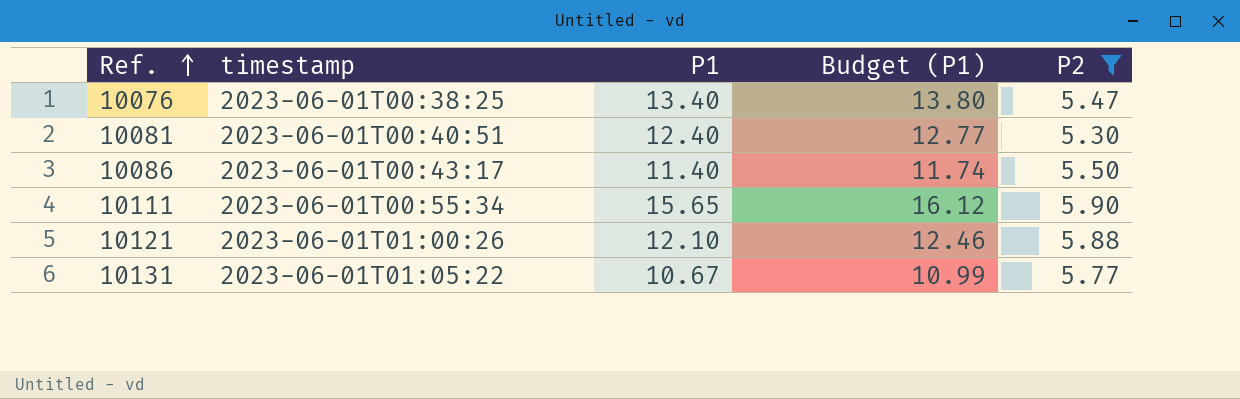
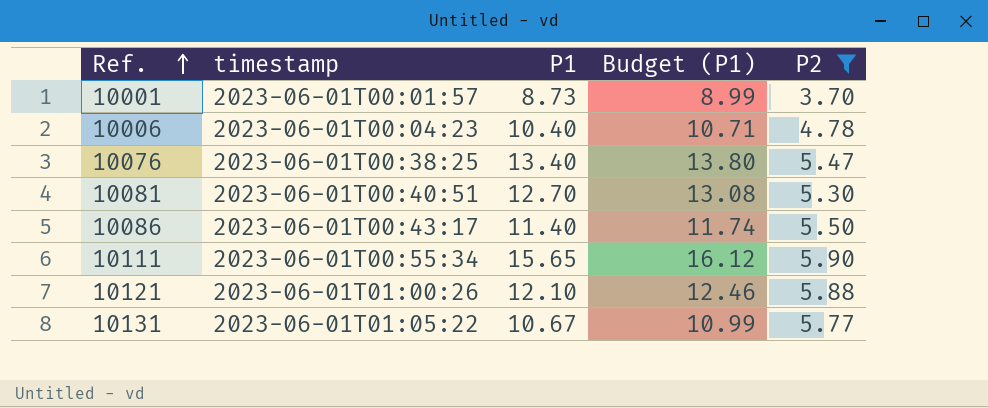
row 10001: none -> 2023-06-01T00:01:57 | 8.73 | 8.99 | 3.70
row 10006: none -> 2023-06-01T00:04:23 | 10.40 | 10.71 | 4.78
10081 | P1: 12.40 -> 12.70
10081 | Budget (P1): 12.77 -> 13.08

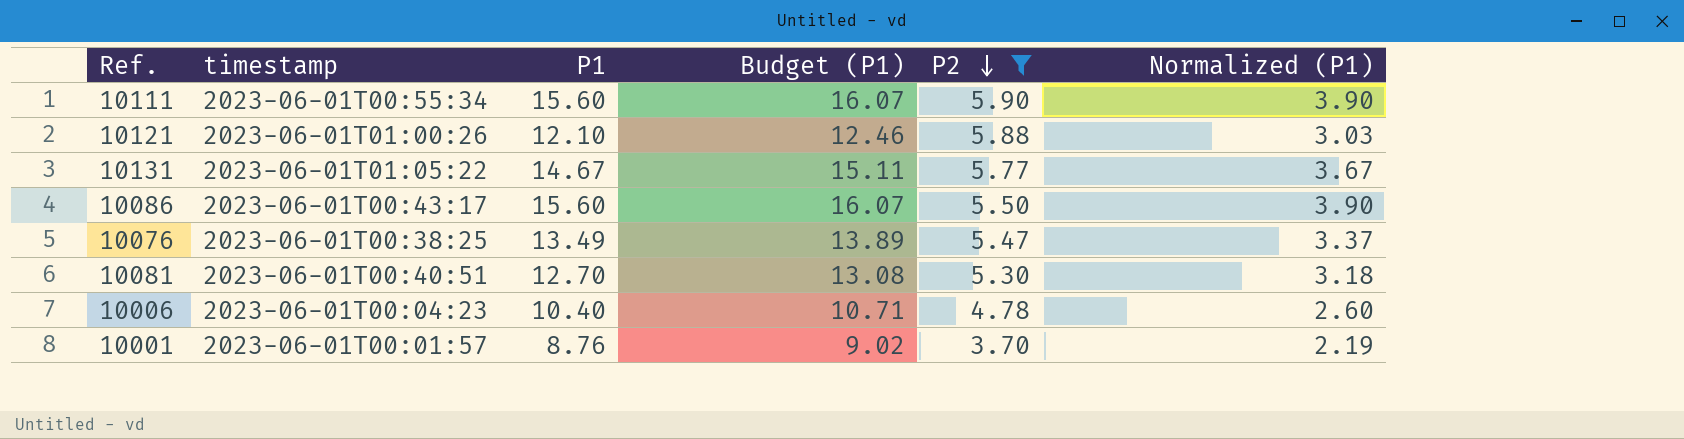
row order: Ref. ascending -> P2 descending
column Normalized (P1) | formula: none -> [P1] * 0.25
10111 | P1: 15.65 -> 15.60
10111 | Budget (P1): 16.12 -> 16.07
10131 | P1: 10.67 -> 14.67
10131 | Budget (P1): 10.99 -> 15.11
10086 | P1: 11.40 -> 15.60
10086 | Budget (P1): 11.74 -> 16.07
10076 | P1: 13.40 -> 13.49
10076 | Budget (P1): 13.80 -> 13.89
10001 | P1: 8.73 -> 8.76
10001 | Budget (P1): 8.99 -> 9.02

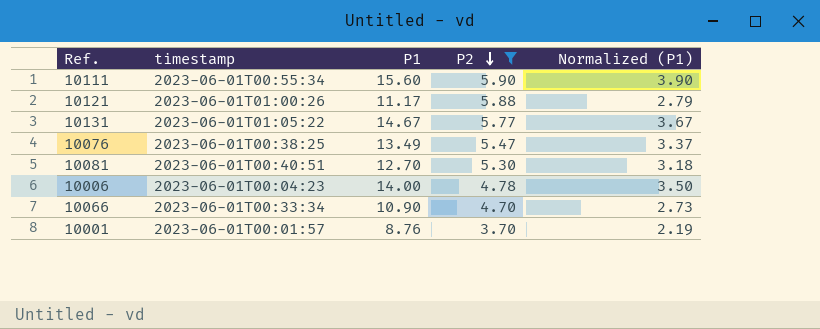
column Budget (P1) | formula: [P1] * 1.03 -> none
row 10086: 2023-06-01T00:43:17 | 15.60 | 16.07 | 5.50 | 3.90 -> none
10121 | P1: 12.10 -> 11.17
10121 | Normalized (P1): 3.03 -> 2.79
10006 | P1: 10.40 -> 14.00
10006 | Normalized (P1): 2.60 -> 3.50
row 10066: none -> 2023-06-01T00:33:34 | 10.90 | 4.70 | 2.73

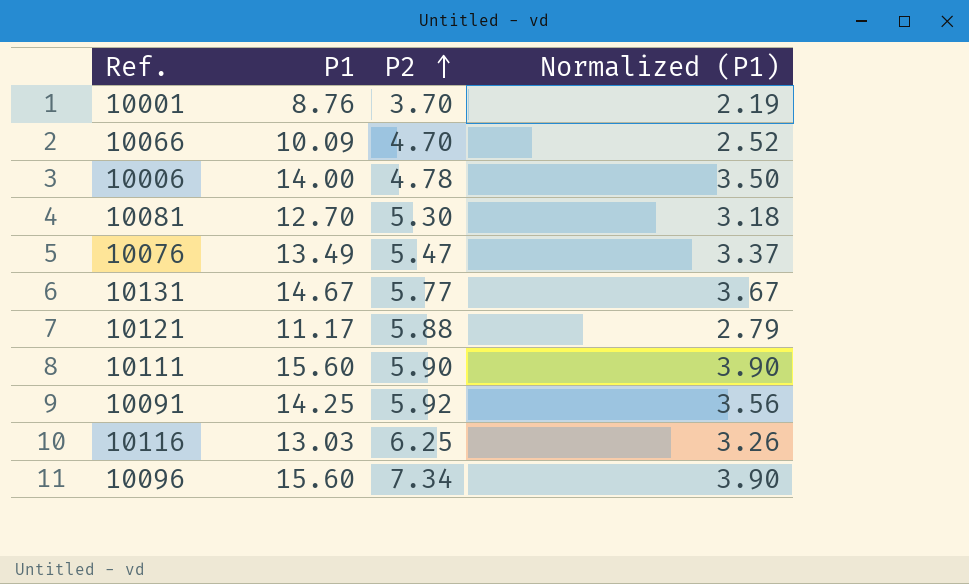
filter: P2 <= 5.90 -> none
row order: P2 descending -> P2 ascending
column timestamp | position: 2 -> none
10066 | P1: 10.90 -> 10.09
10066 | Normalized (P1): 2.73 -> 2.52

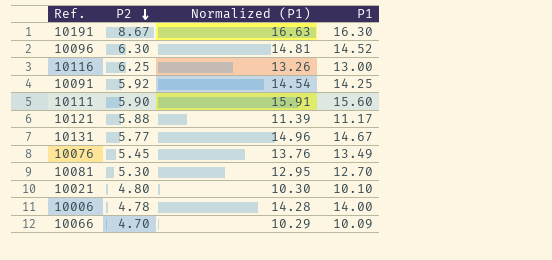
row order: P2 ascending -> P2 descending
column Normalized (P1) | formula: [P1] * 0.25 -> [P1] * 1.02
column P1 | position: 2 -> 4
row 10001: 8.76 | 3.70 | 2.19 -> none
row 10191: none -> 8.67 | 16.63 | 16.30
10096 | P2: 7.34 -> 6.30
10096 | P1: 15.60 -> 14.52
10116 | P1: 13.03 -> 13.00
10076 | P2: 5.47 -> 5.45
row 10021: none -> 4.80 | 10.30 | 10.10

